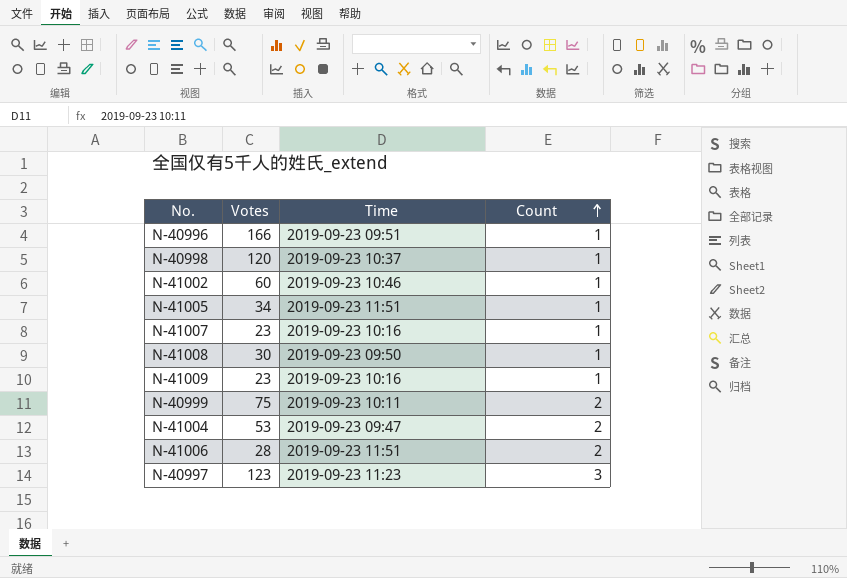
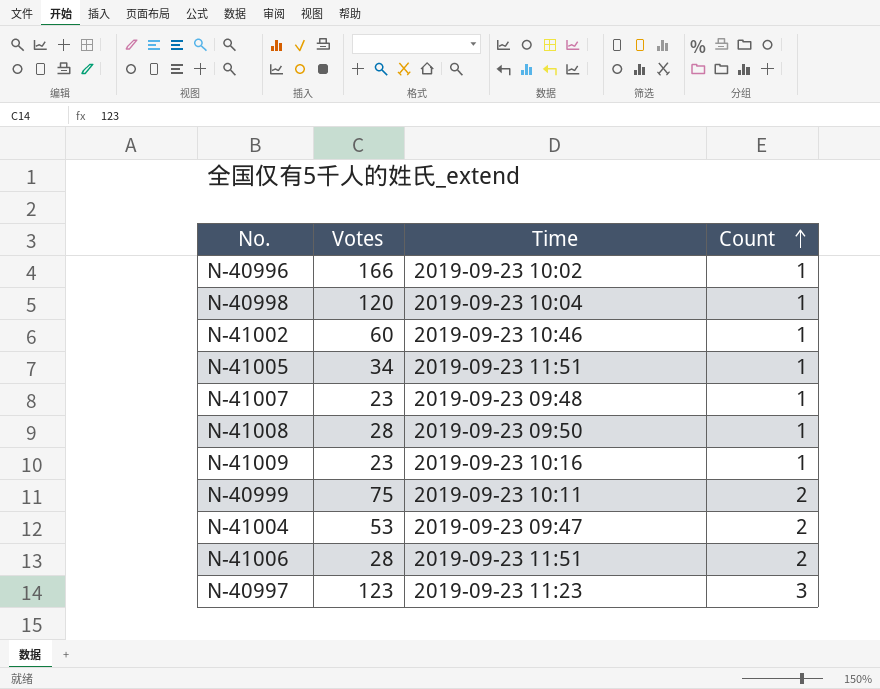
N-40996 | Time: 2019-09-23 09:51 -> 2019-09-23 10:02
N-40998 | Time: 2019-09-23 10:37 -> 2019-09-23 10:04
N-41007 | Time: 2019-09-23 10:16 -> 2019-09-23 09:48
N-41008 | Votes: 30 -> 28

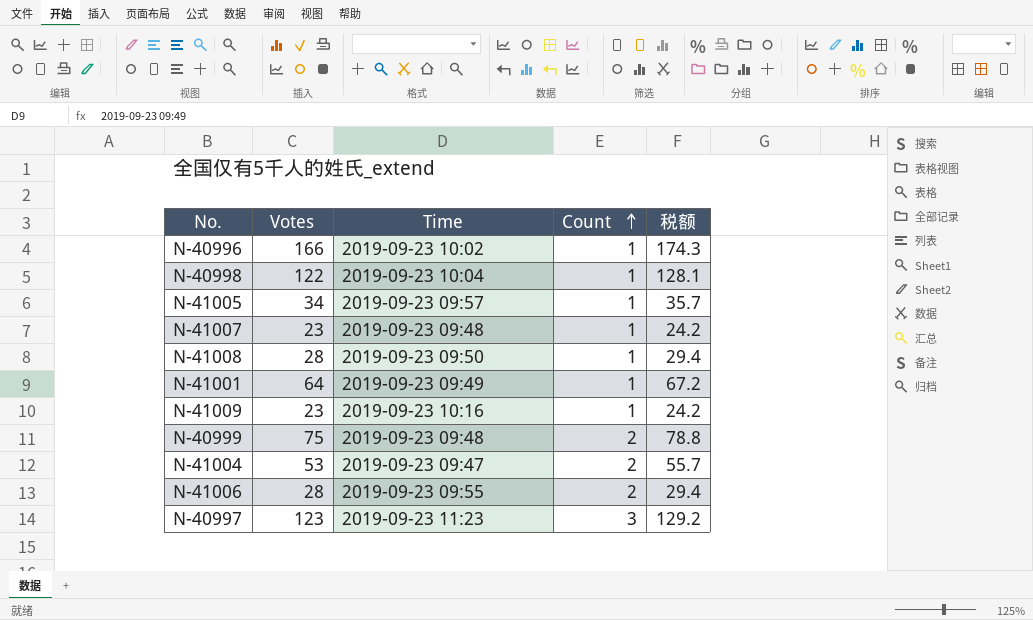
column 税额 | formula: none -> [Votes] * 1.05
row N-41002: 60 | 2019-09-23 10:46 | 1 -> none
N-40998 | Votes: 120 -> 122
N-41005 | Time: 2019-09-23 11:51 -> 2019-09-23 09:57
row N-41001: none -> 64 | 2019-09-23 09:49 | 1 | 67.2
N-40999 | Time: 2019-09-23 10:11 -> 2019-09-23 09:48
N-41006 | Time: 2019-09-23 11:51 -> 2019-09-23 09:55

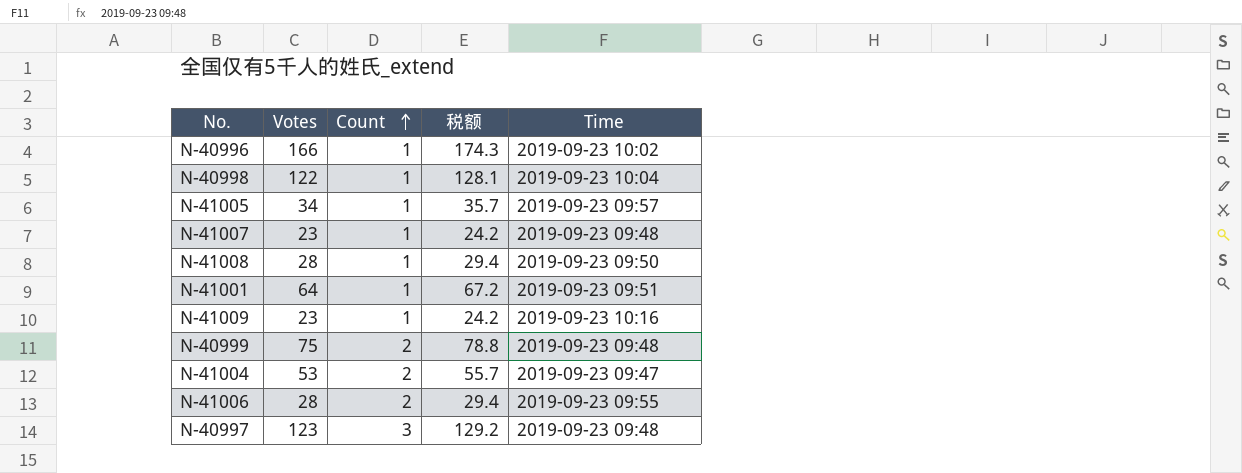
column Time | position: 3 -> 5
N-41001 | Time: 2019-09-23 09:49 -> 2019-09-23 09:51
N-40997 | Time: 2019-09-23 11:23 -> 2019-09-23 09:48

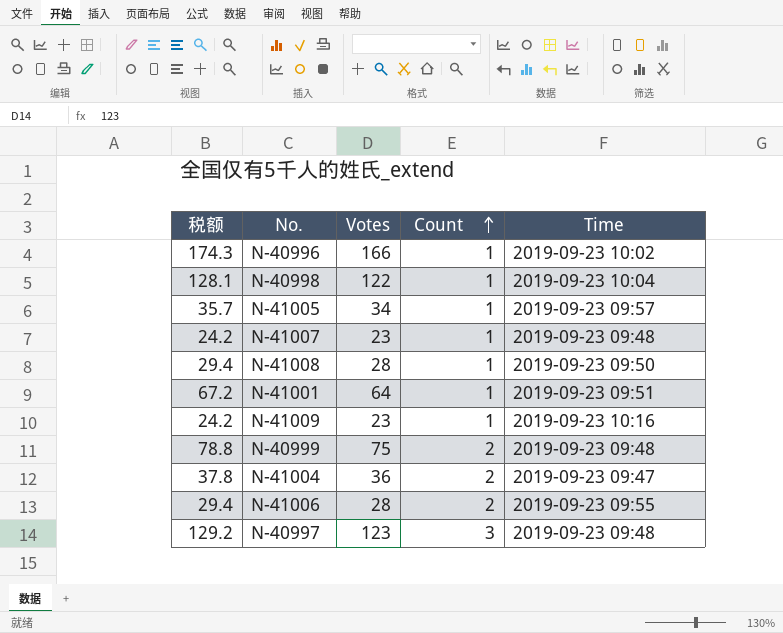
column 税额 | position: 4 -> 1
N-41004 | 税额: 55.7 -> 37.8
N-41004 | Votes: 53 -> 36

